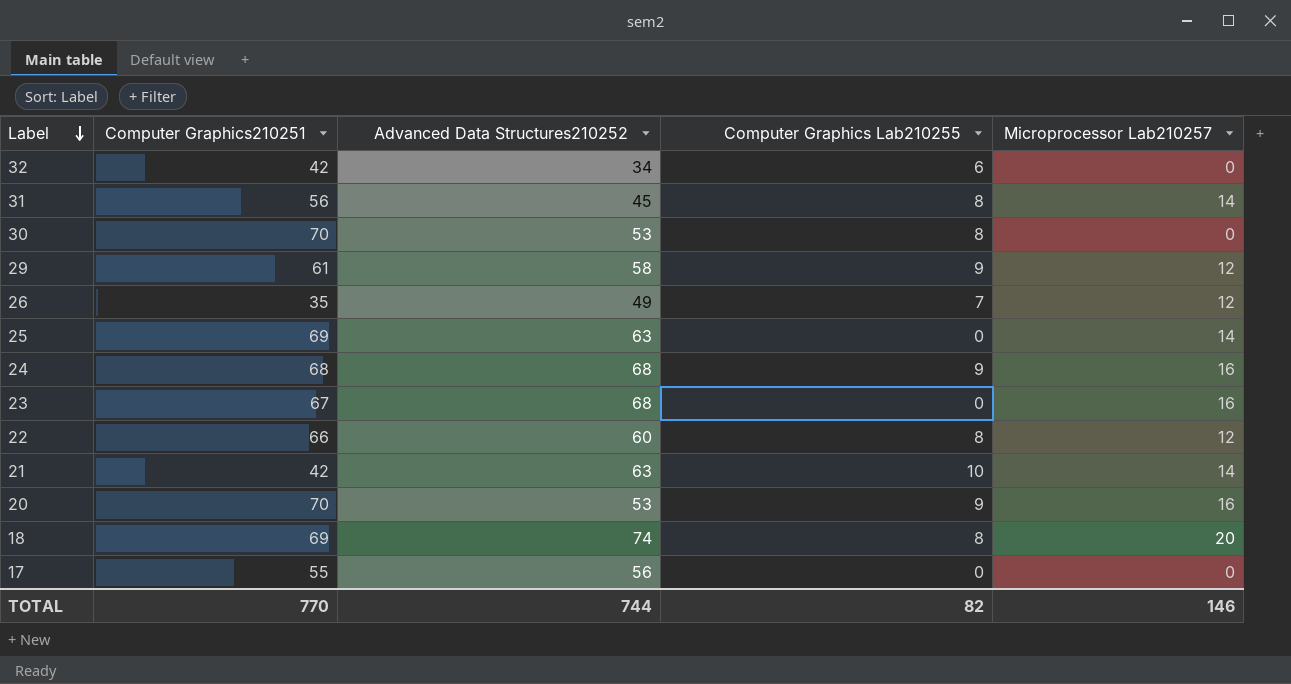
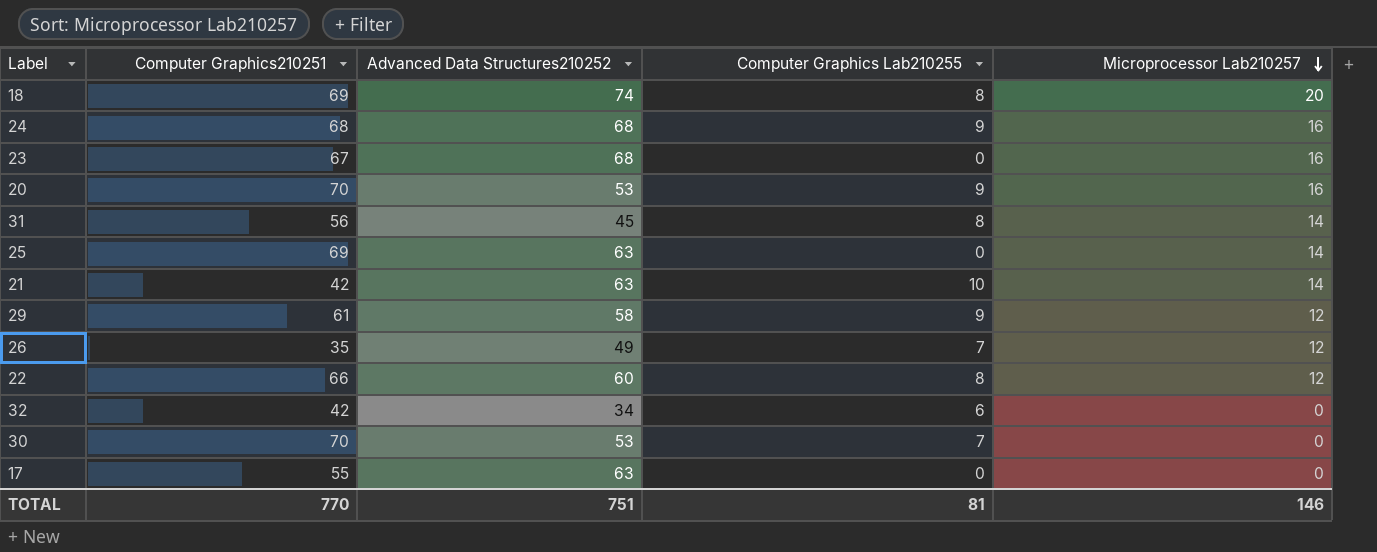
row order: Label descending -> Microprocessor Lab210257 descending
30 | Computer Graphics Lab210255: 8 -> 7
17 | Advanced Data Structures210252: 56 -> 63
TOTAL | Advanced Data Structures210252: 744 -> 751
TOTAL | Computer Graphics Lab210255: 82 -> 81

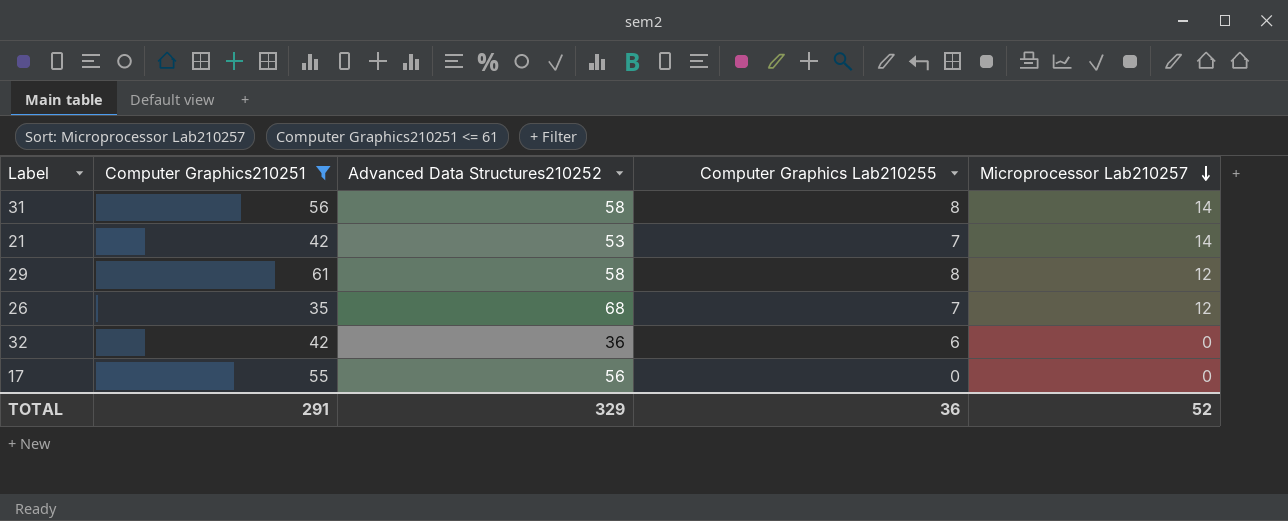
filter: none -> Computer Graphics210251 <= 61
31 | Advanced Data Structures210252: 45 -> 58
21 | Advanced Data Structures210252: 63 -> 53
21 | Computer Graphics Lab210255: 10 -> 7
29 | Computer Graphics Lab210255: 9 -> 8
26 | Advanced Data Structures210252: 49 -> 68
32 | Advanced Data Structures210252: 34 -> 36
17 | Advanced Data Structures210252: 63 -> 56
TOTAL | Computer Graphics210251: 770 -> 291
TOTAL | Advanced Data Structures210252: 751 -> 329
TOTAL | Computer Graphics Lab210255: 81 -> 36
TOTAL | Microprocessor Lab210257: 146 -> 52

